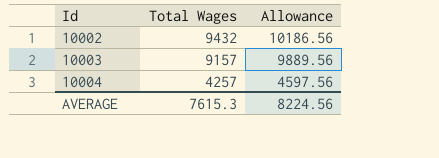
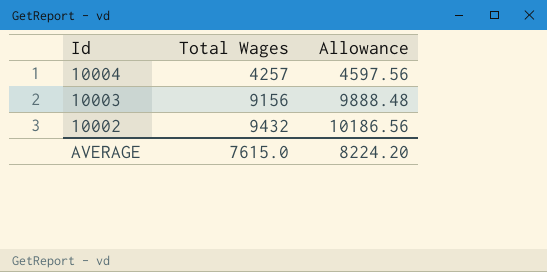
row order: Id ascending -> Id descending
10003 | Total Wages: 9157 -> 9156
10003 | Allowance: 9889.56 -> 9888.48
AVERAGE | Total Wages: 7615.3 -> 7615.0
AVERAGE | Allowance: 8224.56 -> 8224.20

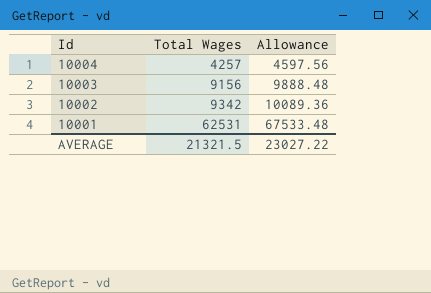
10002 | Total Wages: 9432 -> 9342
10002 | Allowance: 10186.56 -> 10089.36
row 10001: none -> 62531 | 67533.48
AVERAGE | Total Wages: 7615.0 -> 21321.5
AVERAGE | Allowance: 8224.20 -> 23027.22

